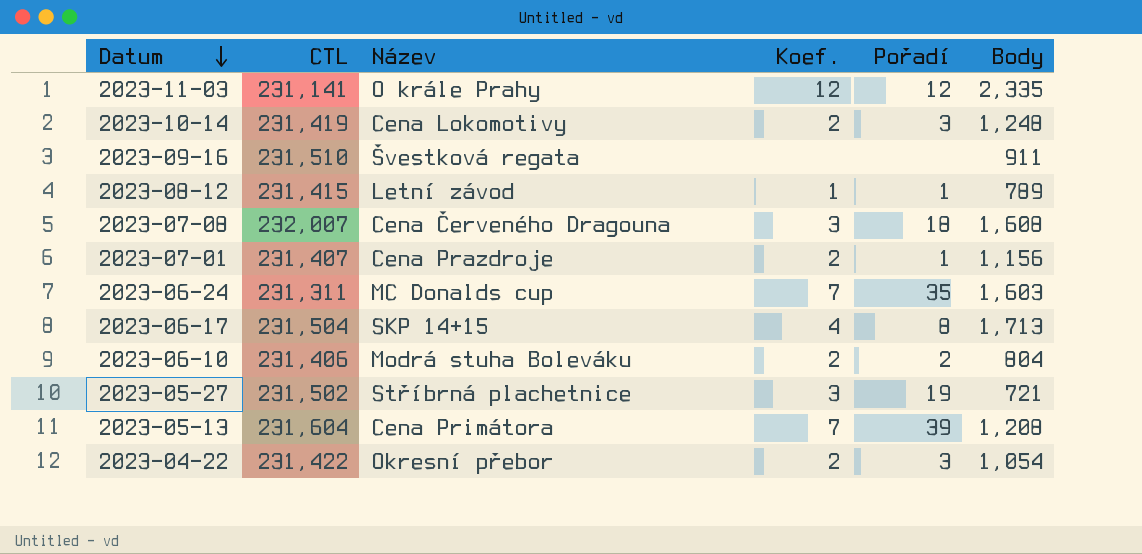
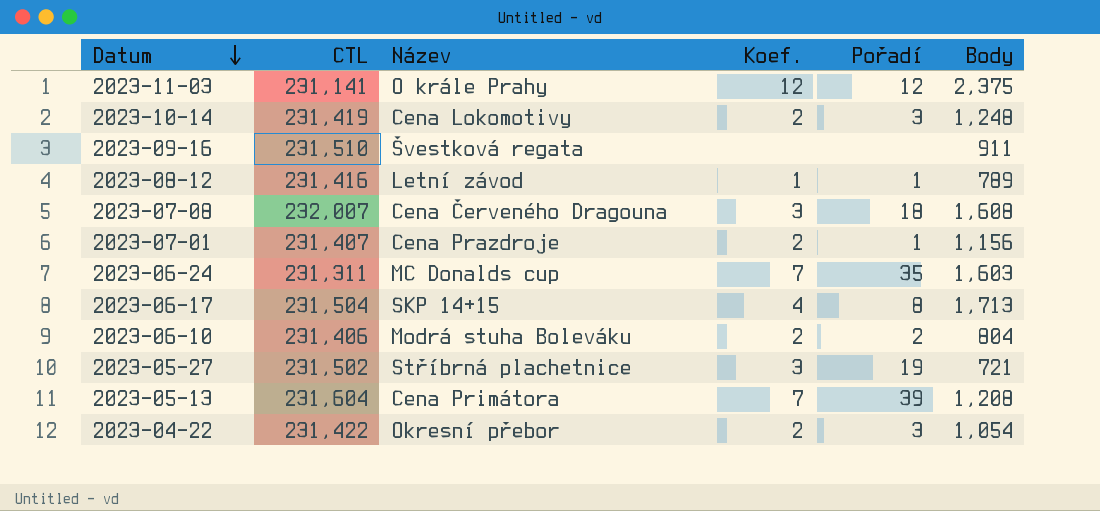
2023-11-03 | Body: 2,335 -> 2,375
2023-08-12 | CTL: 231,415 -> 231,416

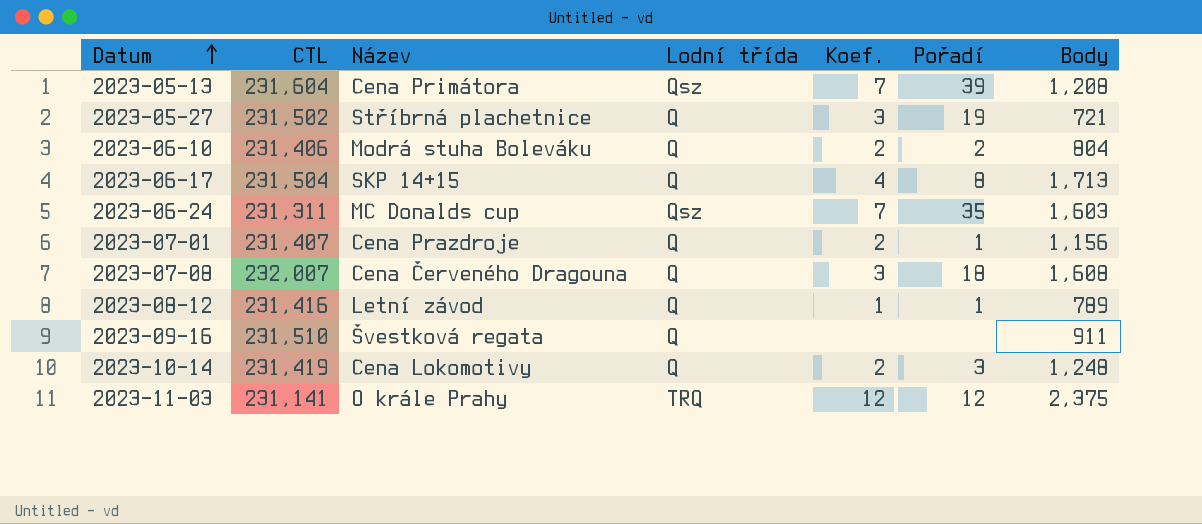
row order: Datum descending -> Datum ascending
column Lodní třída | position: none -> 4
row 2023-04-22: 231,422 | Okresní přebor | 2 | 3 | 1,054 -> none

